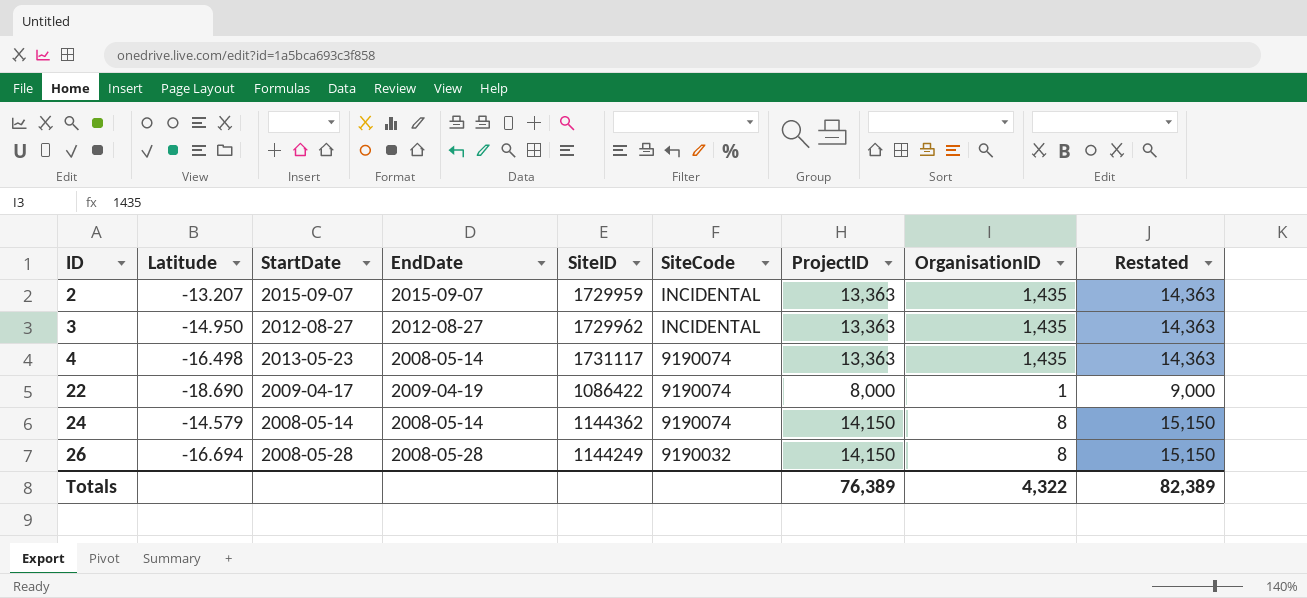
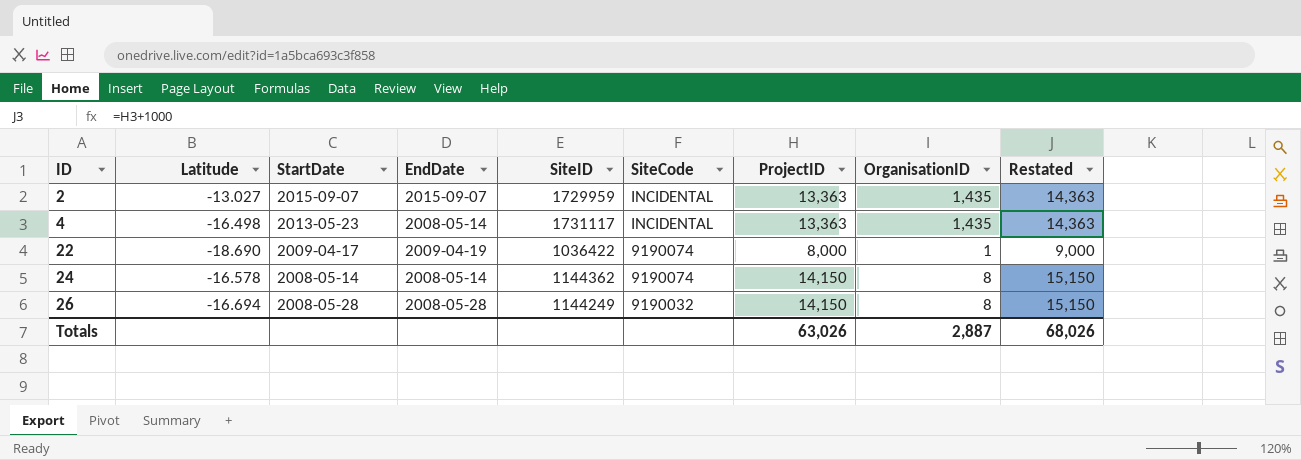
row 3: -14.950 | 2012-08-27 | 2012-08-27 | 1729962 | INCIDENTAL | 13,363 | 1,435 | 14,363 -> none
2 | Latitude: -13.207 -> -13.027
4 | SiteCode: 9190074 -> INCIDENTAL
22 | SiteID: 1086422 -> 1036422
24 | Latitude: -14.579 -> -16.578
Totals | ProjectID: 76,389 -> 63,026
Totals | OrganisationID: 4,322 -> 2,887
Totals | Restated: 82,389 -> 68,026

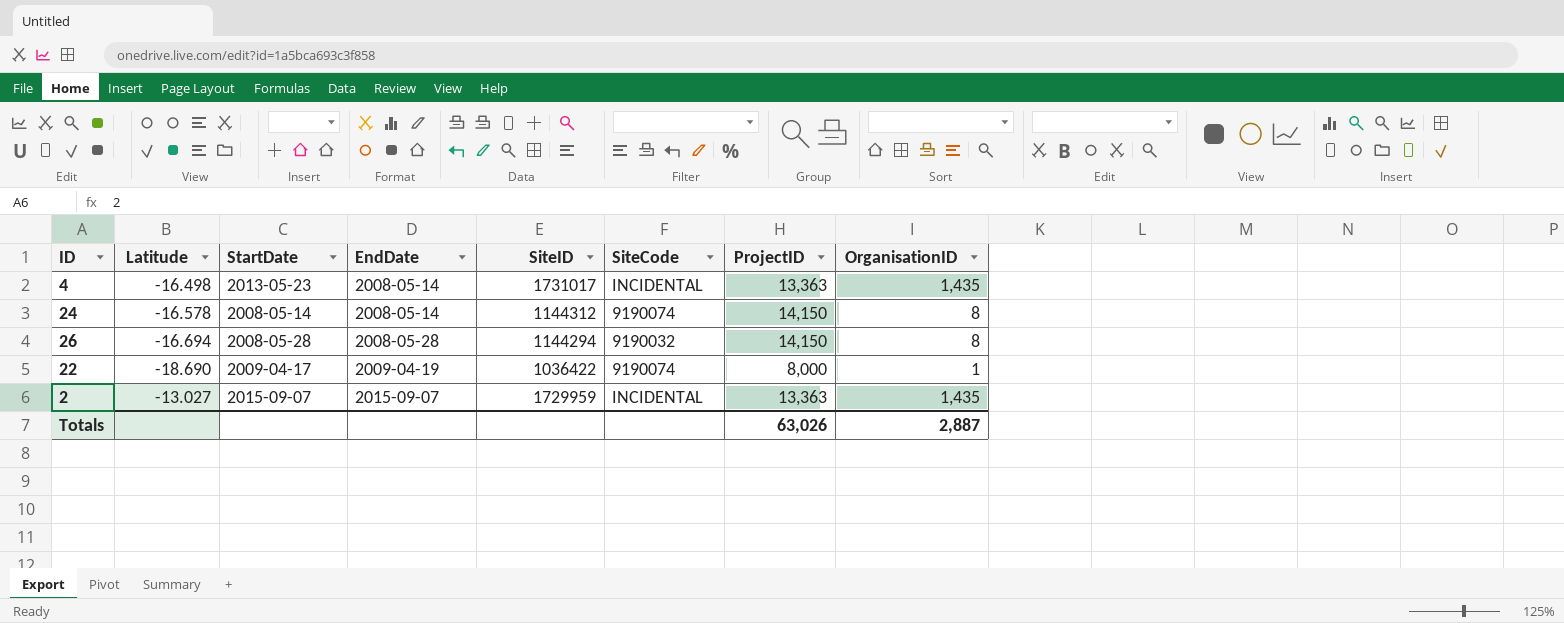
row order: ID ascending -> EndDate ascending
column Restated | formula: [ProjectID] + 1000 -> none
4 | SiteID: 1731117 -> 1731017
24 | SiteID: 1144362 -> 1144312
26 | SiteID: 1144249 -> 1144294

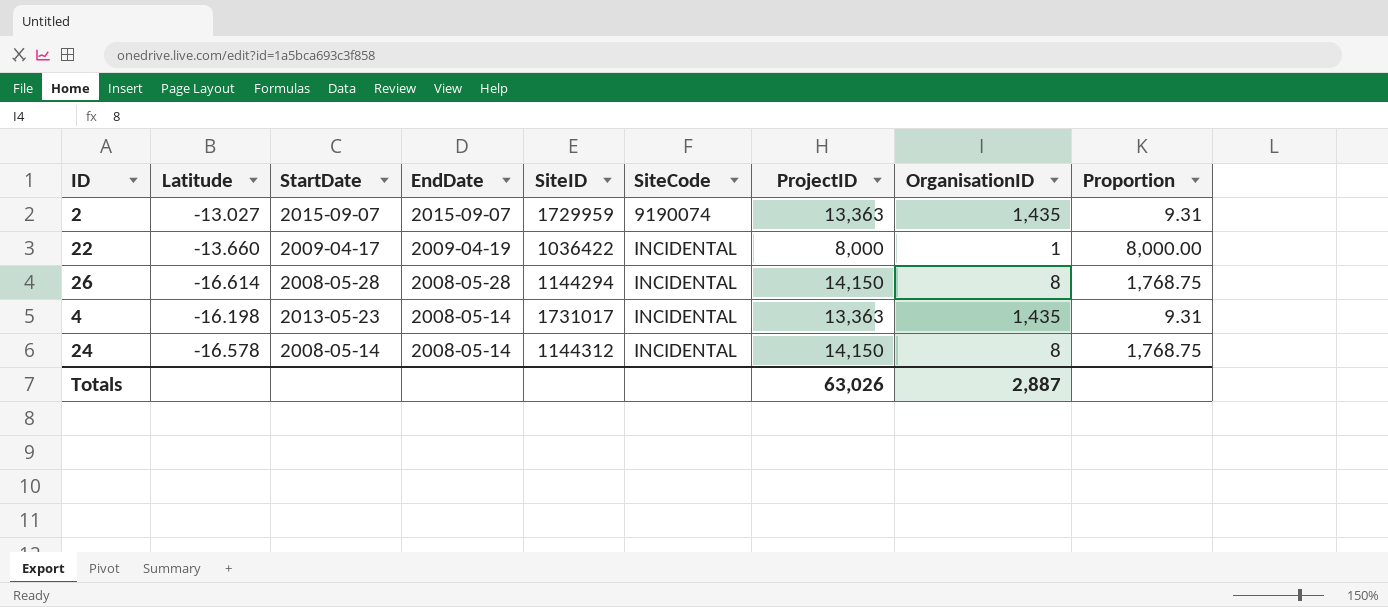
row order: EndDate ascending -> EndDate descending
column Proportion | formula: none -> [ProjectID] / [OrganisationID]
2 | SiteCode: INCIDENTAL -> 9190074
22 | Latitude: -18.690 -> -13.660
22 | SiteCode: 9190074 -> INCIDENTAL
26 | Latitude: -16.694 -> -16.614
26 | SiteCode: 9190032 -> INCIDENTAL
4 | Latitude: -16.498 -> -16.198
24 | SiteCode: 9190074 -> INCIDENTAL

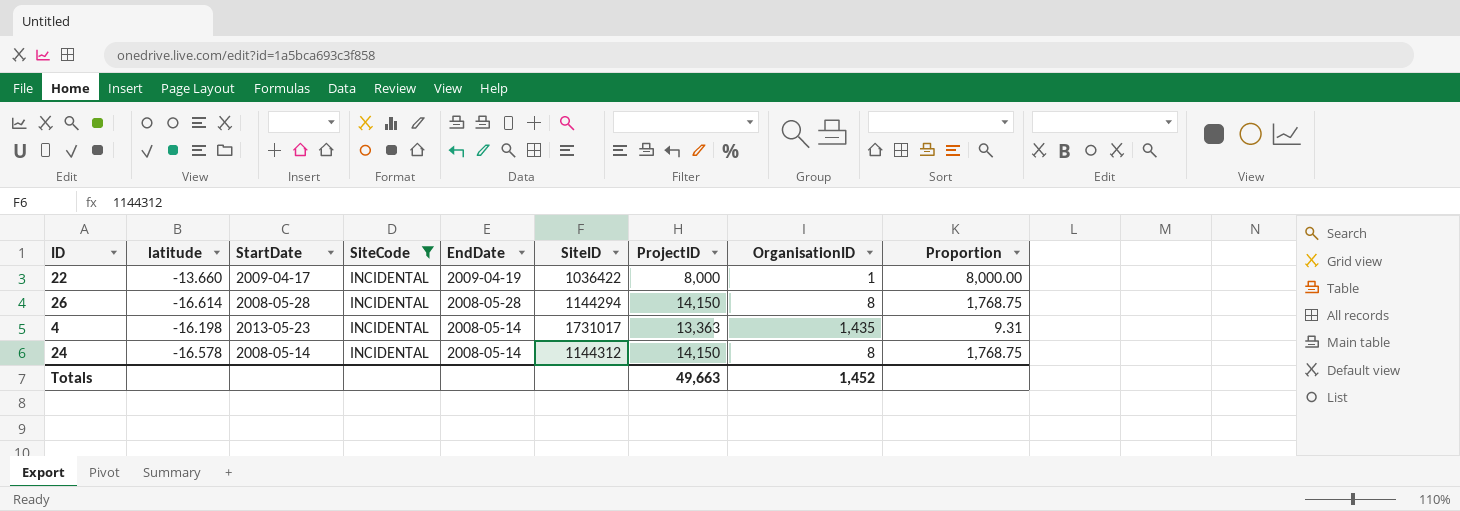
filter: none -> SiteCode = INCIDENTAL
column name: Latitude -> latitude
column SiteCode | position: 6 -> 4
Totals | ProjectID: 63,026 -> 49,663
Totals | OrganisationID: 2,887 -> 1,452

